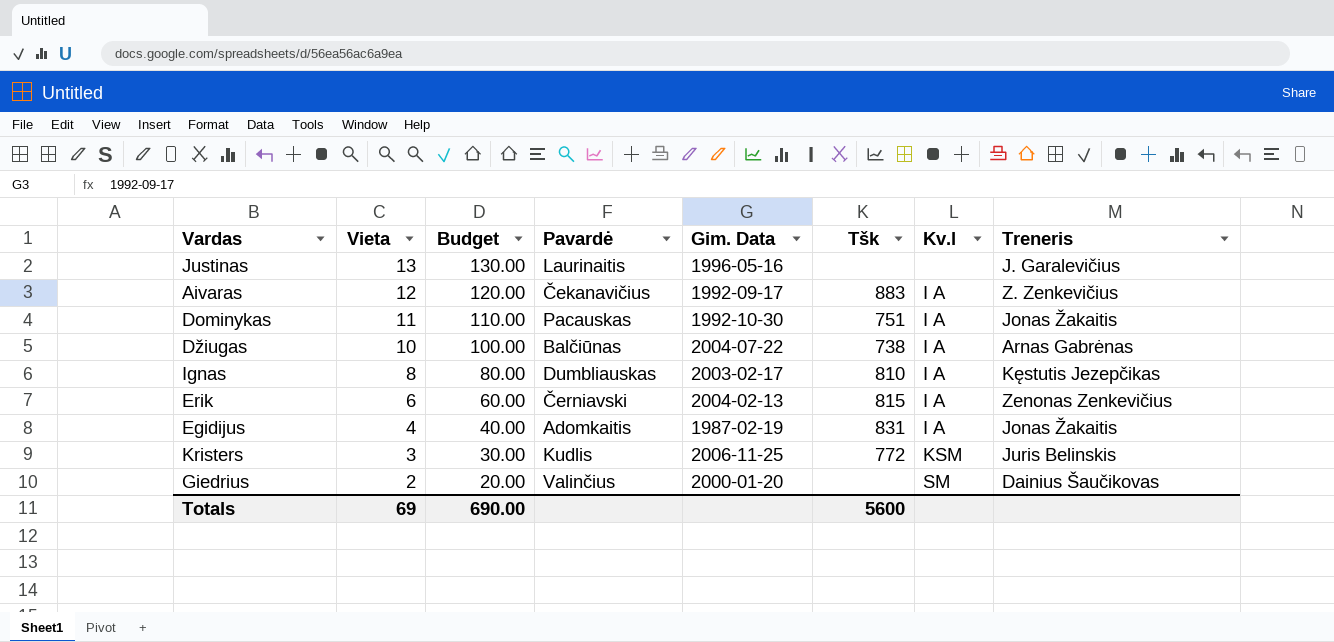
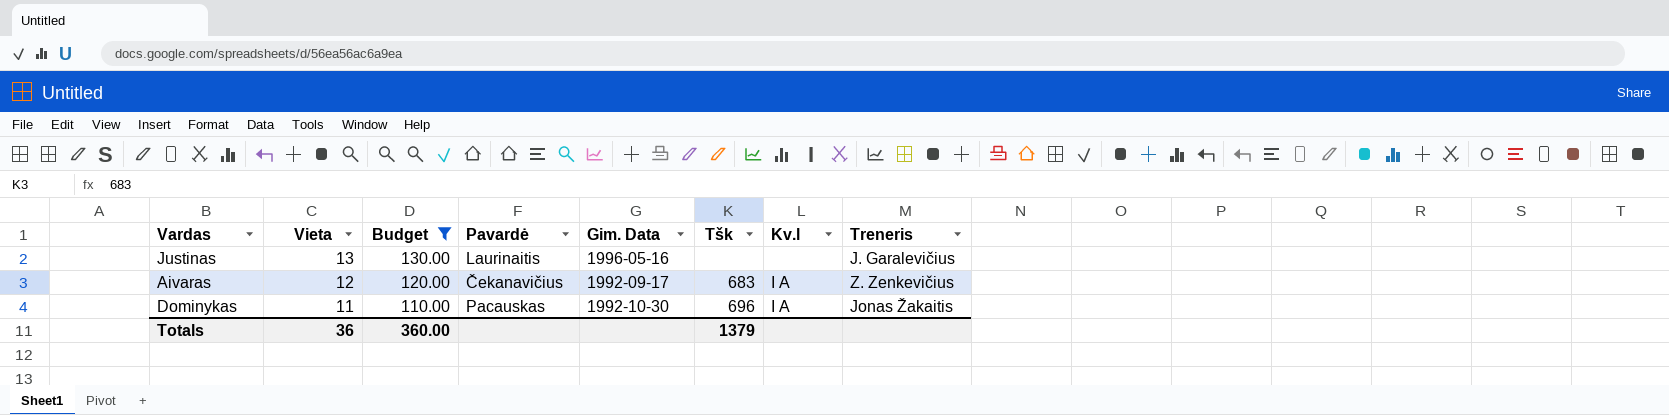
filter: none -> Budget >= 110.00
Aivaras | Tšk: 883 -> 683
Dominykas | Tšk: 751 -> 696
Totals | Vieta: 69 -> 36
Totals | Budget: 690.00 -> 360.00
Totals | Tšk: 5600 -> 1379

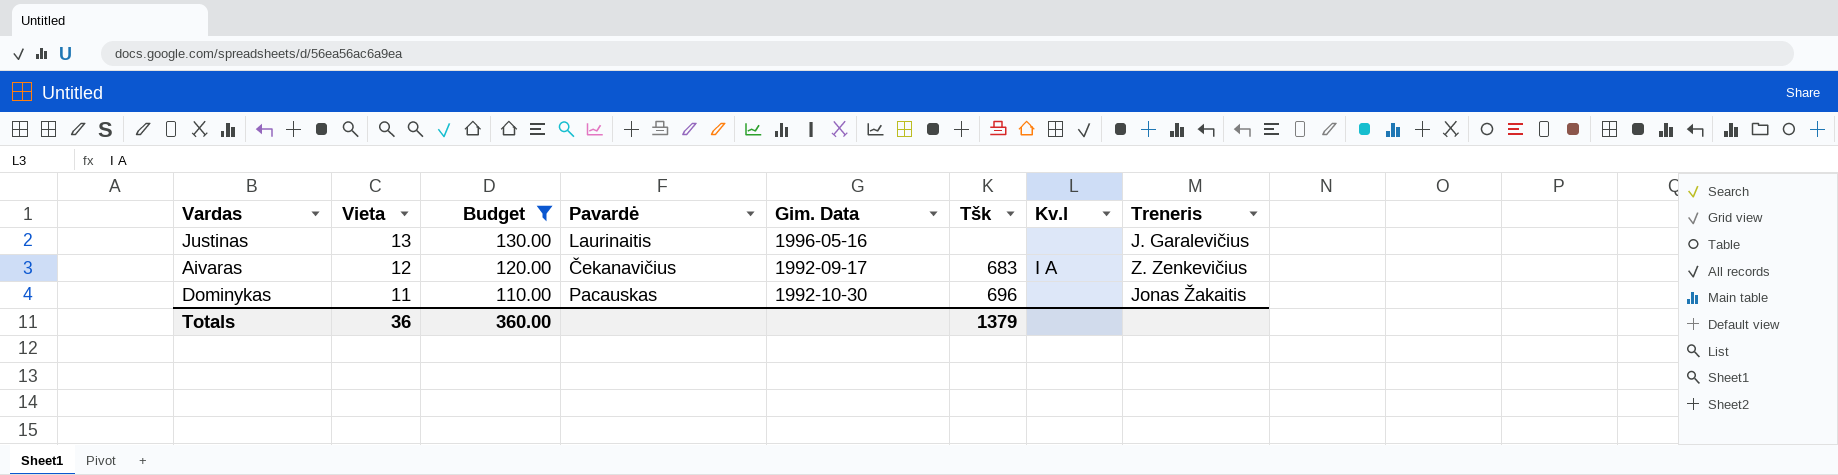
Dominykas | Kv.l: I A -> none

